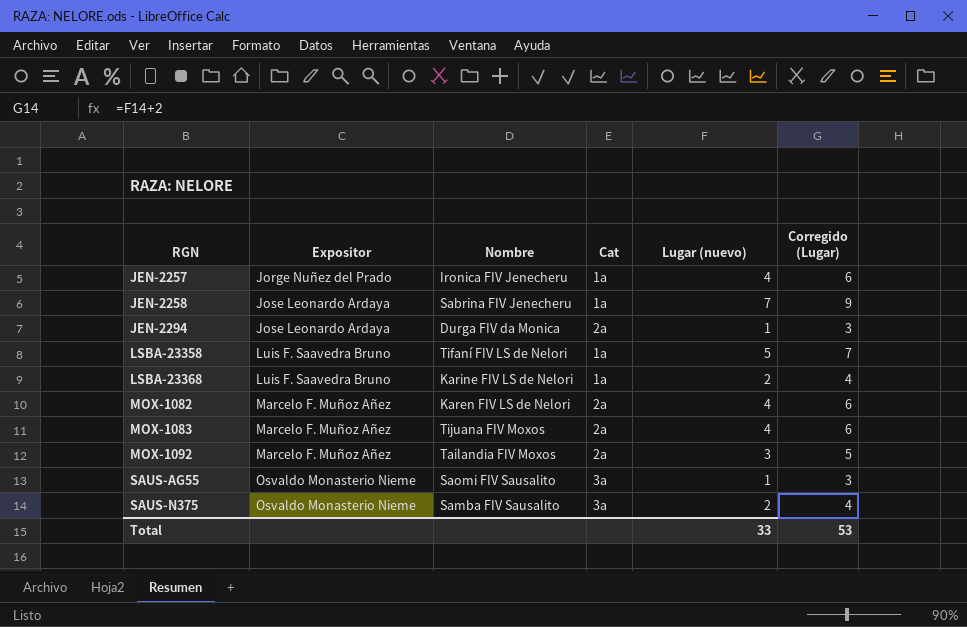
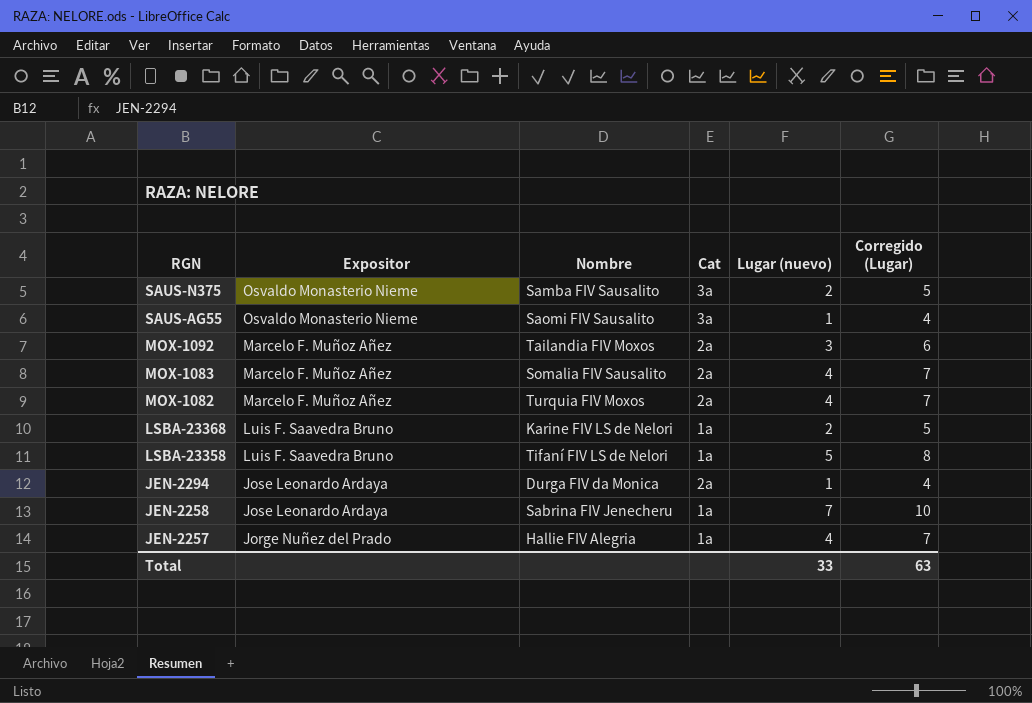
row order: RGN ascending -> RGN descending
column Corregido (Lugar) | formula: [Lugar (nuevo)] + 2 -> [Lugar (nuevo)] + 3
MOX-1083 | Nombre: Tijuana FIV Moxos -> Somalia FIV Sausalito
MOX-1082 | Nombre: Karen FIV LS de Nelori -> Turquia FIV Moxos
JEN-2257 | Nombre: Ironica FIV Jenecheru -> Hallie FIV Alegria
Total | Corregido (Lugar): 53 -> 63

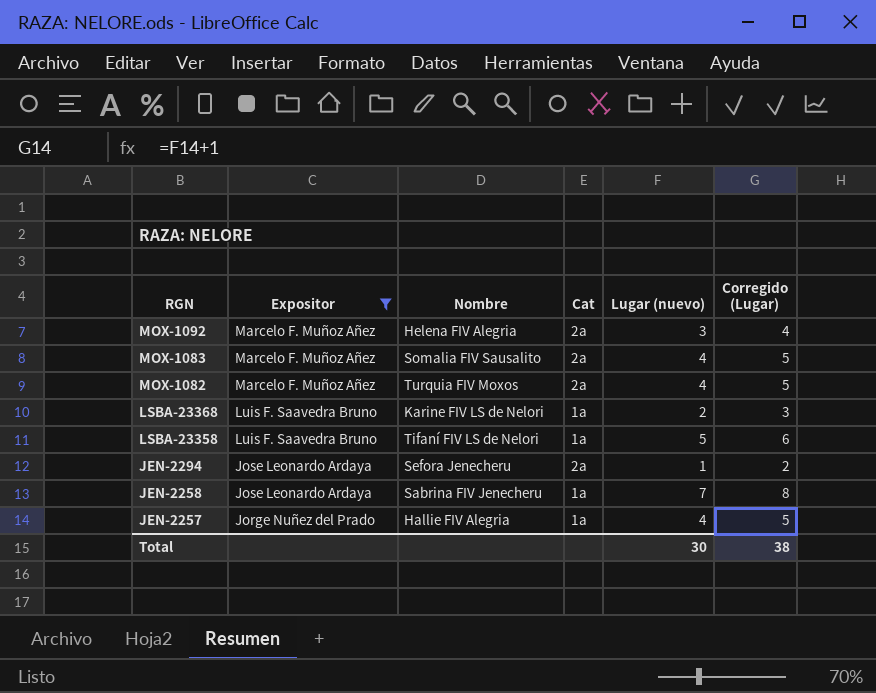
filter: none -> Expositor != Osvaldo Monasterio Nieme
column Corregido (Lugar) | formula: [Lugar (nuevo)] + 3 -> [Lugar (nuevo)] + 1
MOX-1092 | Nombre: Tailandia FIV Moxos -> Helena FIV Alegria
JEN-2294 | Nombre: Durga FIV da Monica -> Sefora Jenecheru
Total | Lugar (nuevo): 33 -> 30
Total | Corregido (Lugar): 63 -> 38

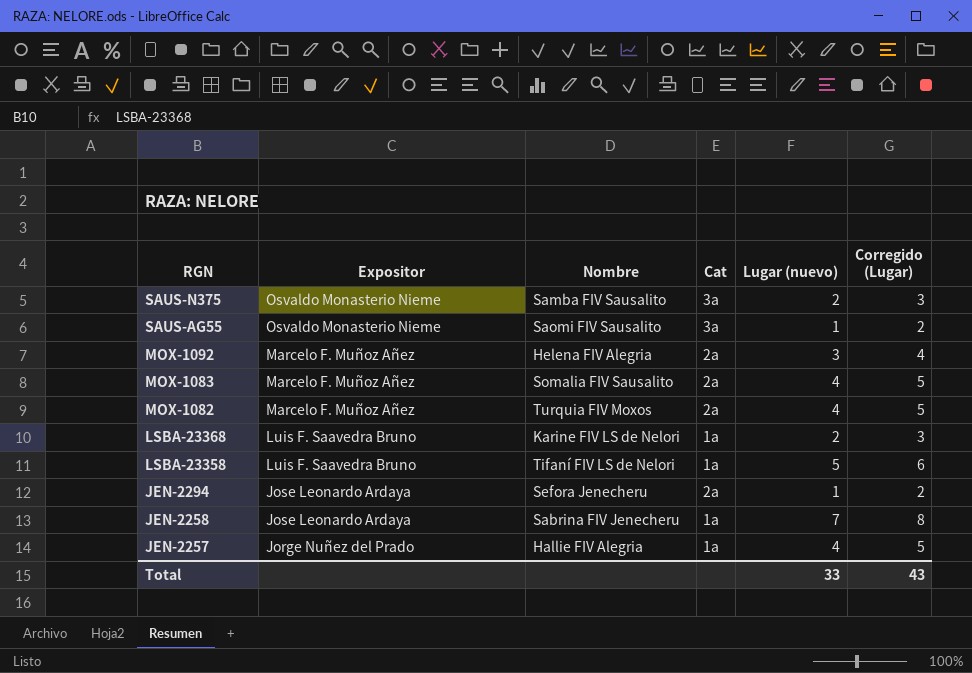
filter: Expositor != Osvaldo Monasterio Nieme -> none
Total | Lugar (nuevo): 30 -> 33
Total | Corregido (Lugar): 38 -> 43

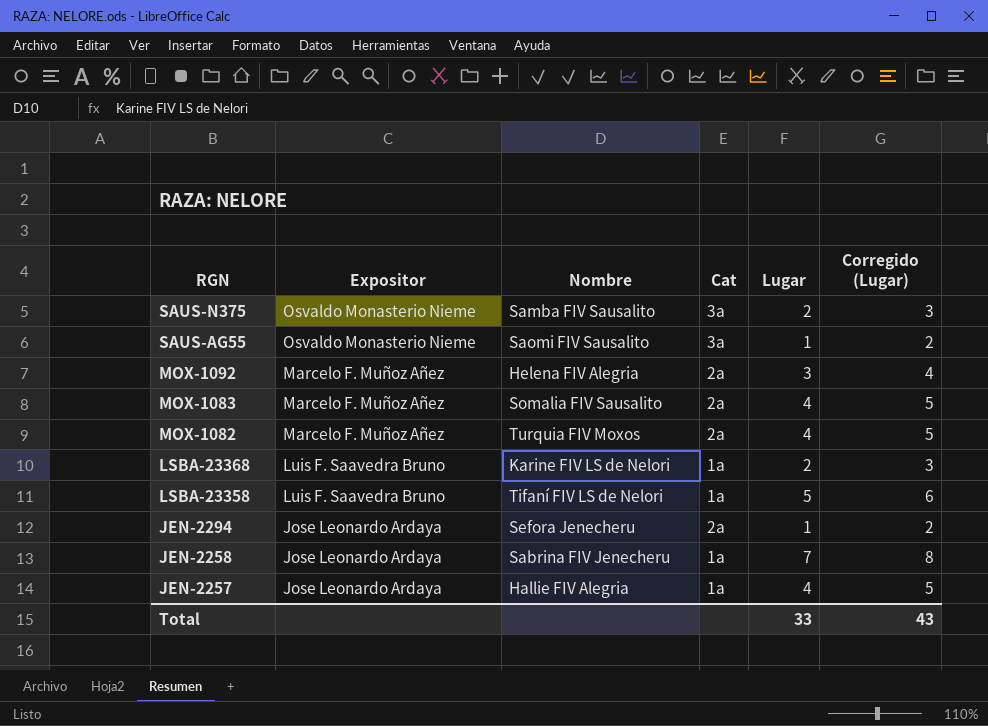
column name: Lugar (nuevo) -> Lugar
JEN-2257 | Expositor: Jorge Nuñez del Prado -> Jose Leonardo Ardaya

